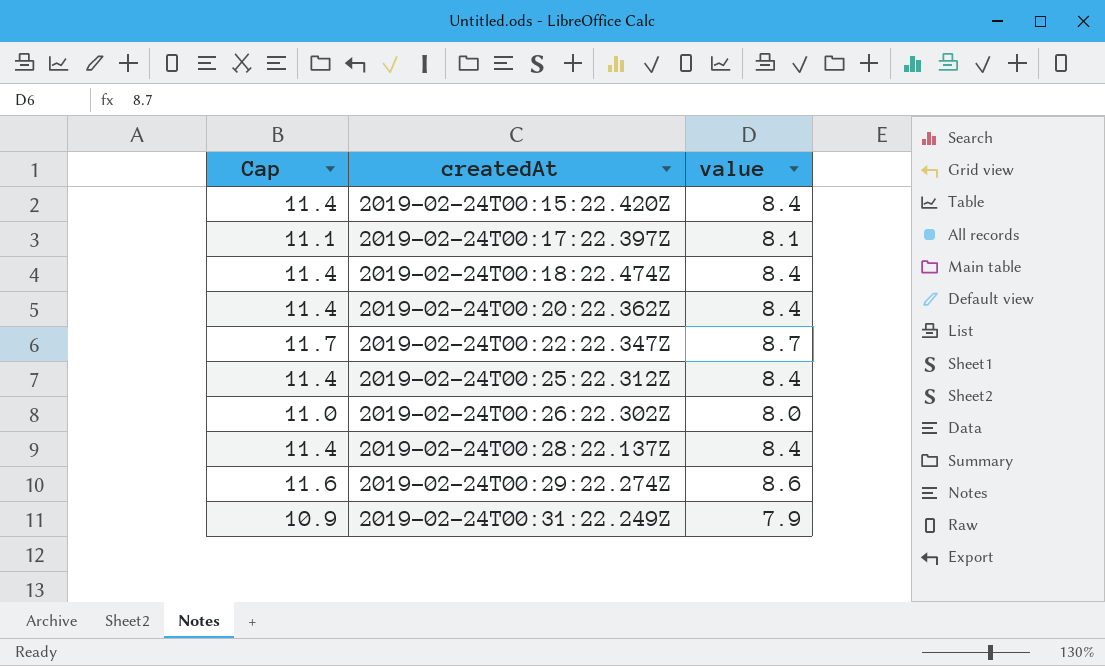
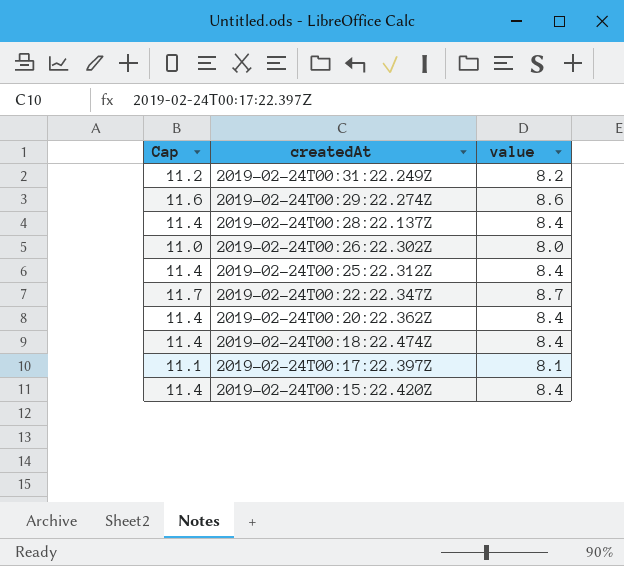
row order: createdAt ascending -> createdAt descending
2019-02-24T00:31:22.249Z | Cap: 10.9 -> 11.2
2019-02-24T00:31:22.249Z | value: 7.9 -> 8.2

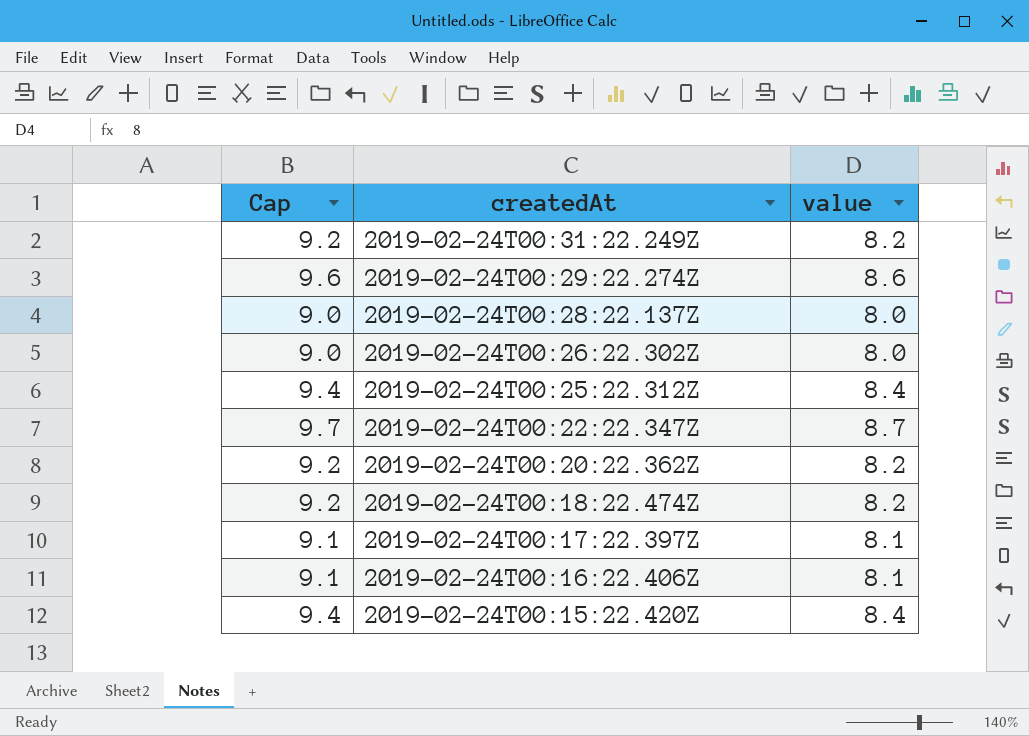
column Cap | formula: [value] + 3 -> [value] + 1
2019-02-24T00:28:22.137Z | value: 8.4 -> 8.0
2019-02-24T00:20:22.362Z | value: 8.4 -> 8.2
2019-02-24T00:18:22.474Z | value: 8.4 -> 8.2
row 2019-02-24T00:16:22.406Z: none -> 9.1 | 8.1

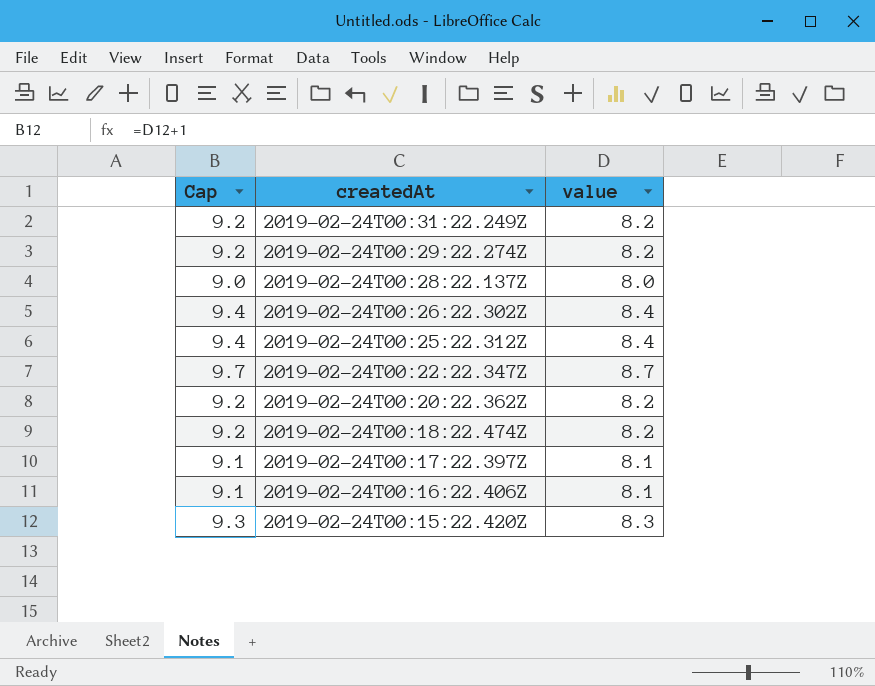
2019-02-24T00:29:22.274Z | Cap: 9.6 -> 9.2
2019-02-24T00:29:22.274Z | value: 8.6 -> 8.2
2019-02-24T00:26:22.302Z | Cap: 9.0 -> 9.4
2019-02-24T00:26:22.302Z | value: 8.0 -> 8.4
2019-02-24T00:15:22.420Z | Cap: 9.4 -> 9.3
2019-02-24T00:15:22.420Z | value: 8.4 -> 8.3

